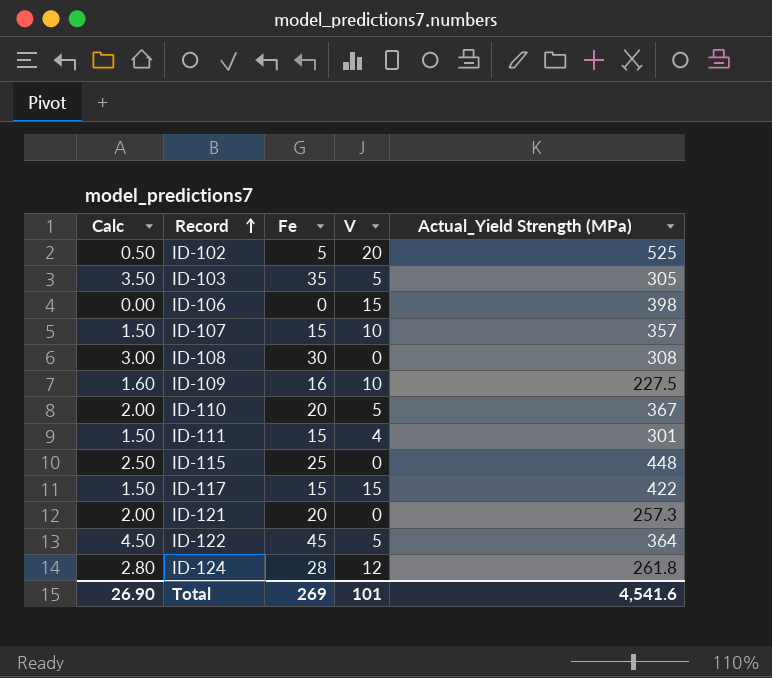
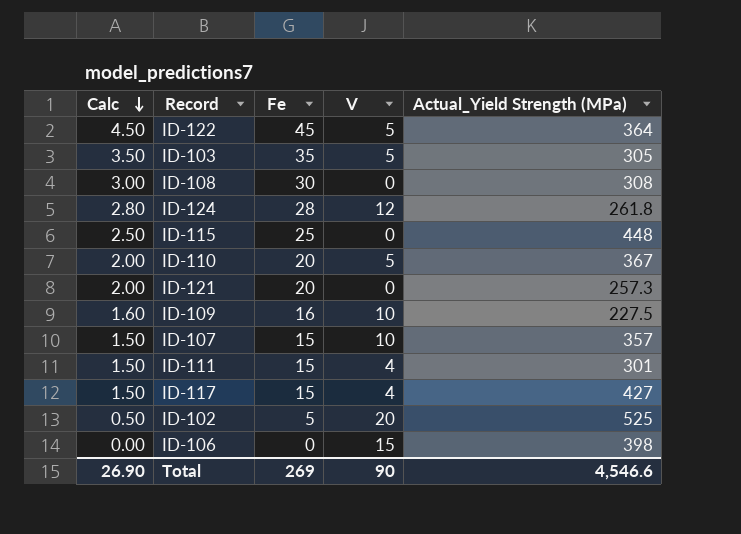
row order: Record ascending -> Calc descending
ID-117 | V: 15 -> 4
ID-117 | Actual_Yield Strength (MPa): 422 -> 427
Total | V: 101 -> 90
Total | Actual_Yield Strength (MPa): 4,541.6 -> 4,546.6

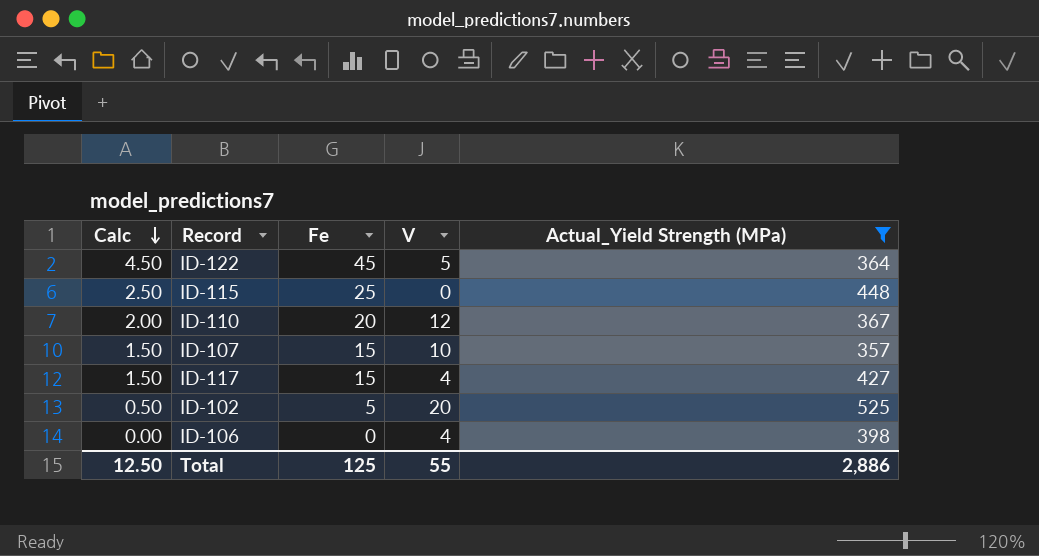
filter: none -> Actual_Yield Strength (MPa) >= 357
ID-110 | V: 5 -> 12
ID-106 | V: 15 -> 4
Total | Calc: 26.90 -> 12.50
Total | Fe: 269 -> 125
Total | V: 90 -> 55
Total | Actual_Yield Strength (MPa): 4,546.6 -> 2,886

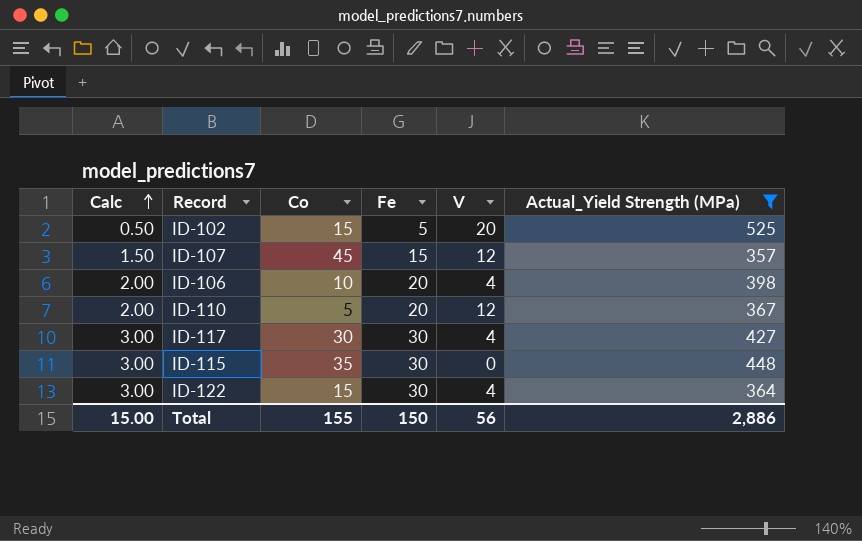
row order: Calc descending -> Calc ascending
column Co | position: none -> 3
ID-107 | V: 10 -> 12
ID-106 | Calc: 0.00 -> 2.00
ID-106 | Fe: 0 -> 20
ID-117 | Calc: 1.50 -> 3.00
ID-117 | Fe: 15 -> 30
ID-115 | Calc: 2.50 -> 3.00
ID-115 | Fe: 25 -> 30
ID-122 | Calc: 4.50 -> 3.00
ID-122 | Fe: 45 -> 30
ID-122 | V: 5 -> 4
Total | Calc: 12.50 -> 15.00
Total | Fe: 125 -> 150
Total | V: 55 -> 56

